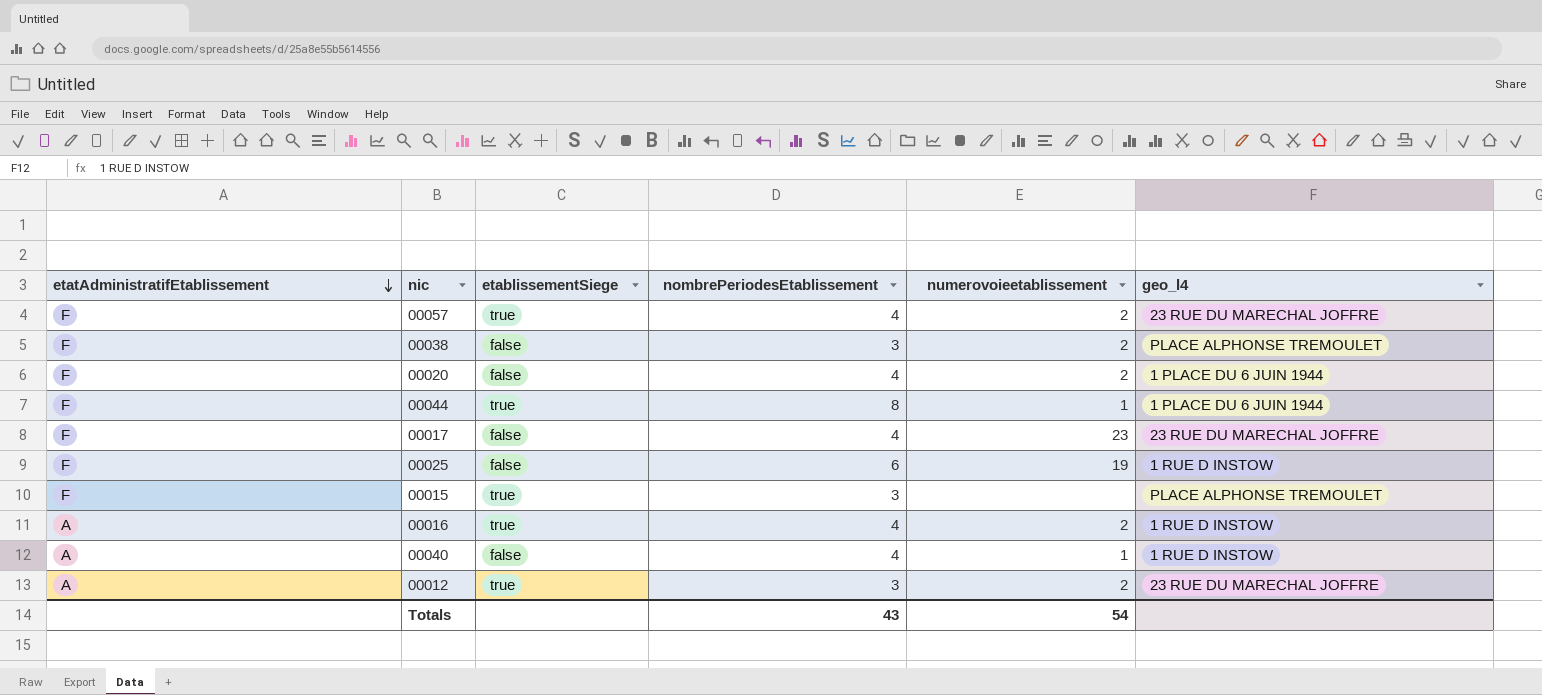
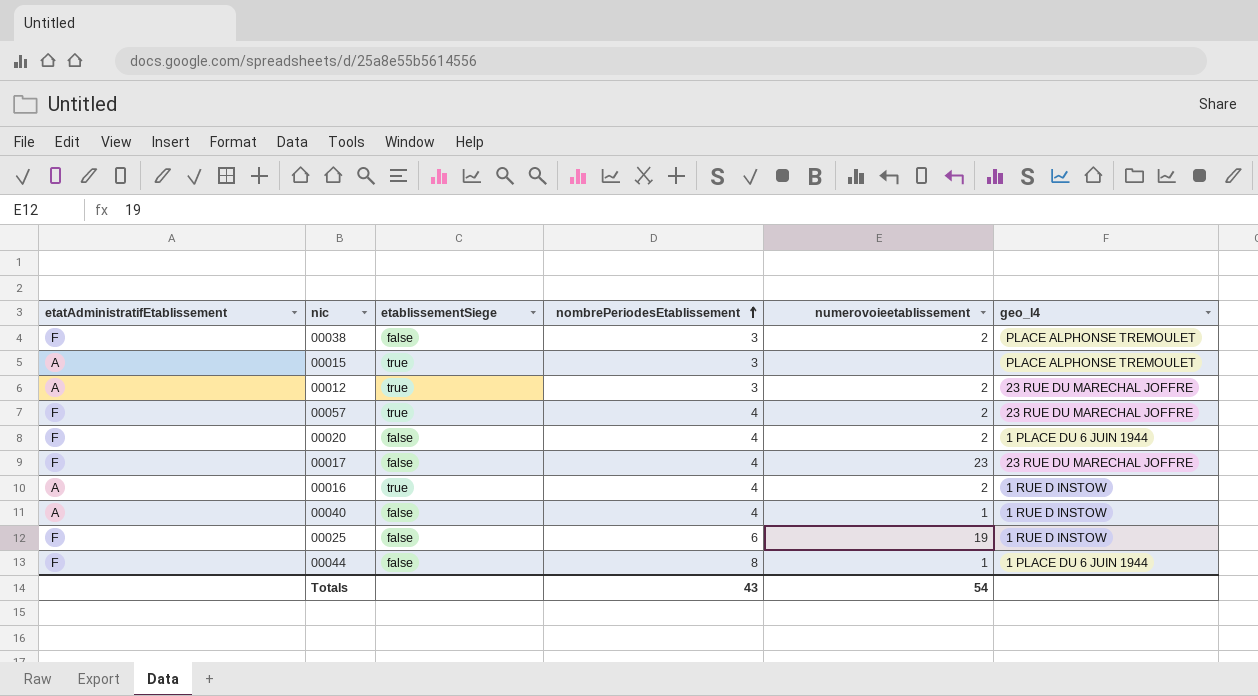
row order: etatAdministratifEtablissement descending -> nombrePeriodesEtablissement ascending
00015 | etatAdministratifEtablissement: F -> A
00044 | etablissementSiege: true -> false

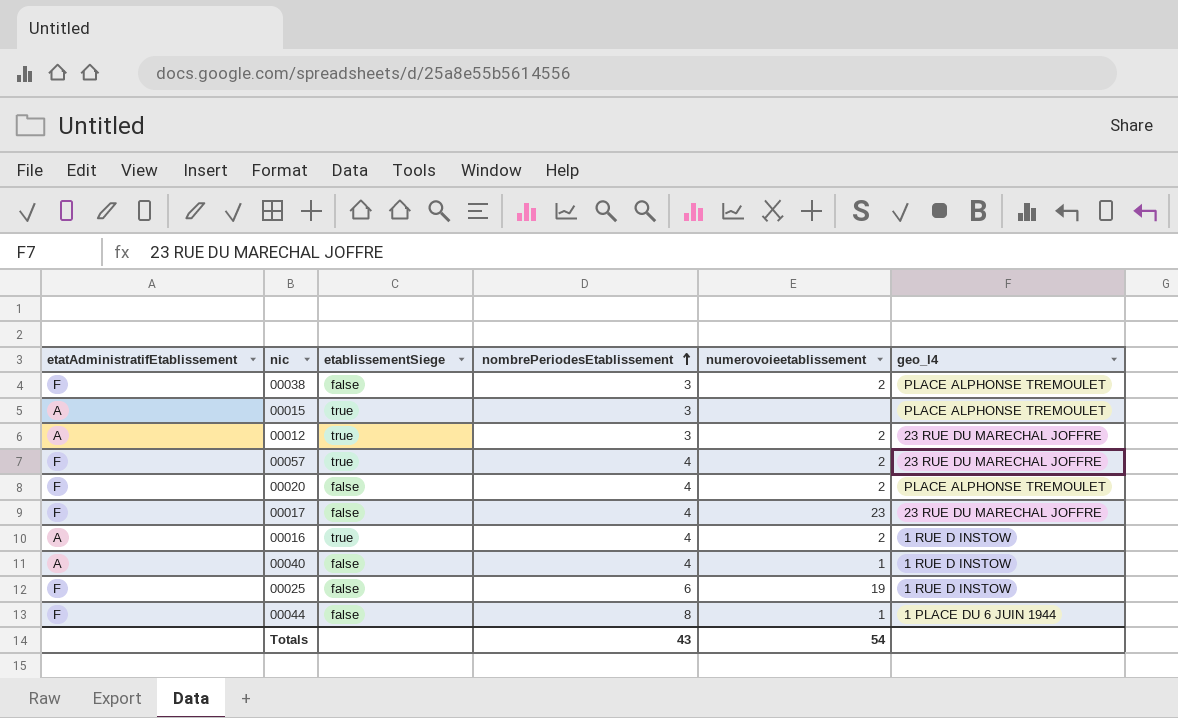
00020 | geo_l4: 1 PLACE DU 6 JUIN 1944 -> PLACE ALPHONSE TREMOULET

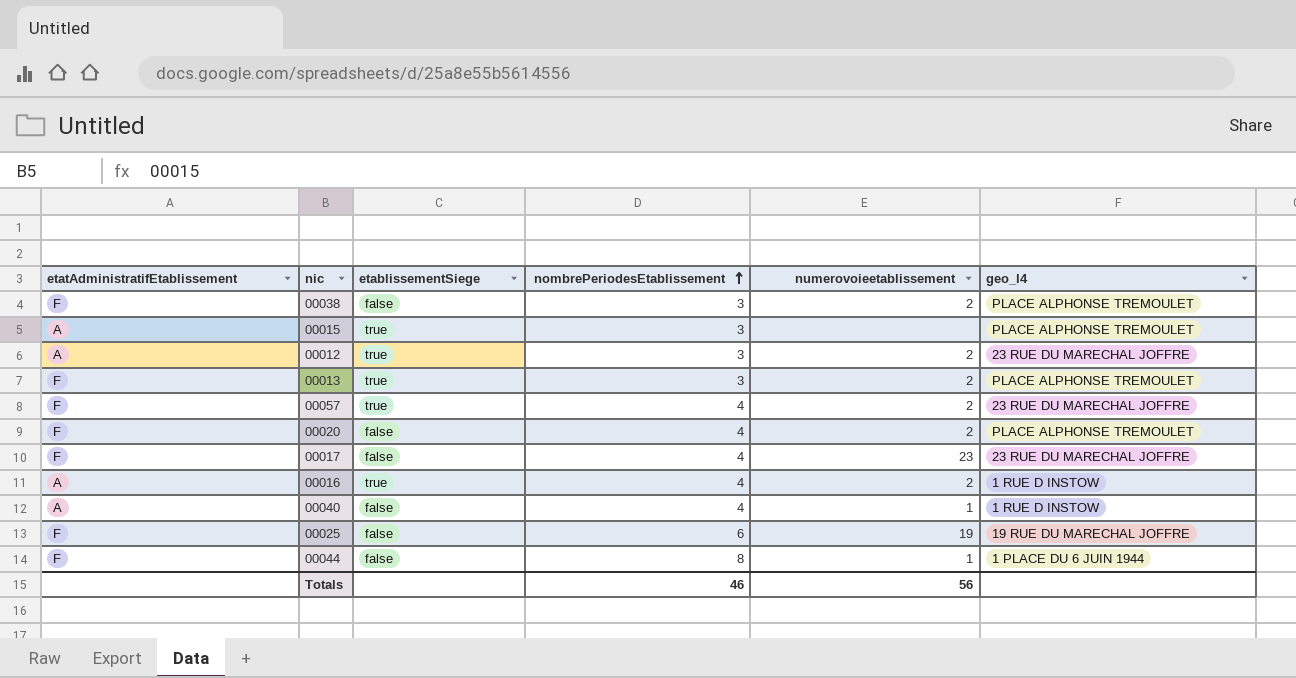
row 00013: none -> F | true | 3 | 2 | PLACE ALPHONSE TREMOULET
00025 | geo_l4: 1 RUE D INSTOW -> 19 RUE DU MARECHAL JOFFRE
Totals | nombrePeriodesEtablissement: 43 -> 46
Totals | numerovoieetablissement: 54 -> 56

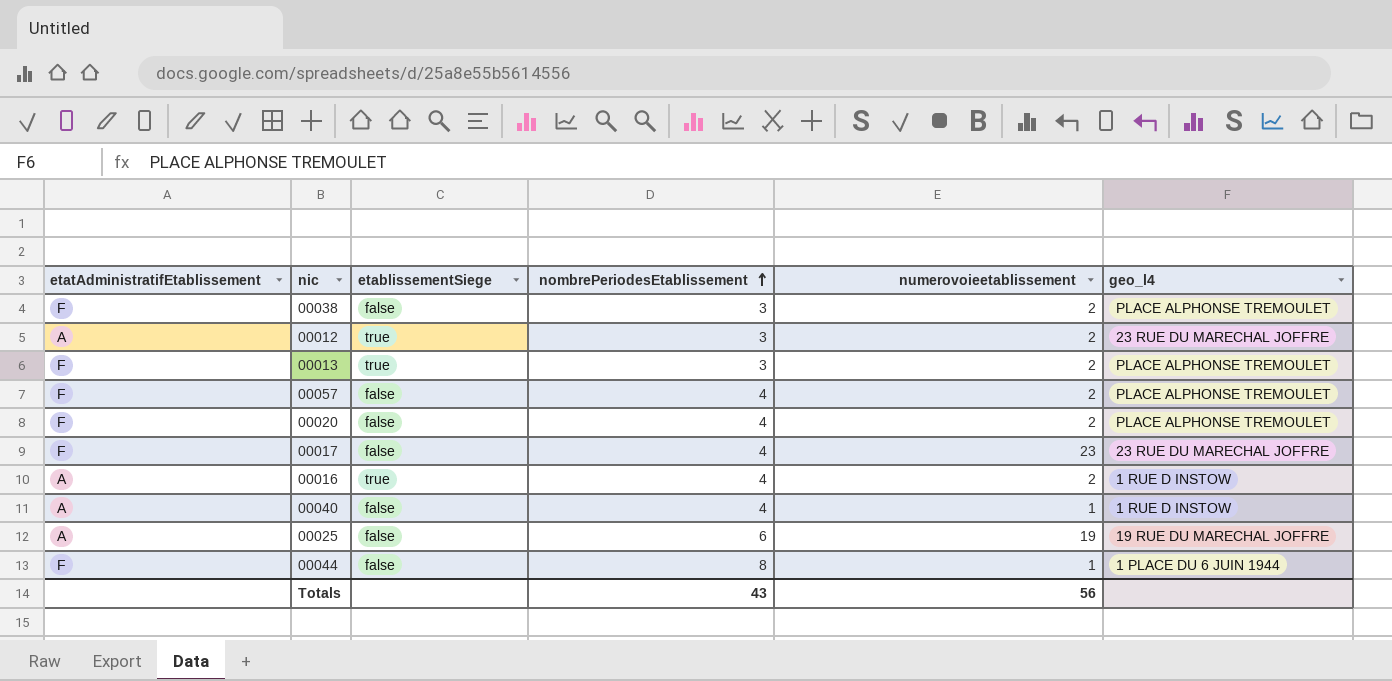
row 00015: A | true | 3 | none | PLACE ALPHONSE TREMOULET -> none
00057 | etablissementSiege: true -> false
00057 | geo_l4: 23 RUE DU MARECHAL JOFFRE -> PLACE ALPHONSE TREMOULET
00025 | etatAdministratifEtablissement: F -> A
Totals | nombrePeriodesEtablissement: 46 -> 43

